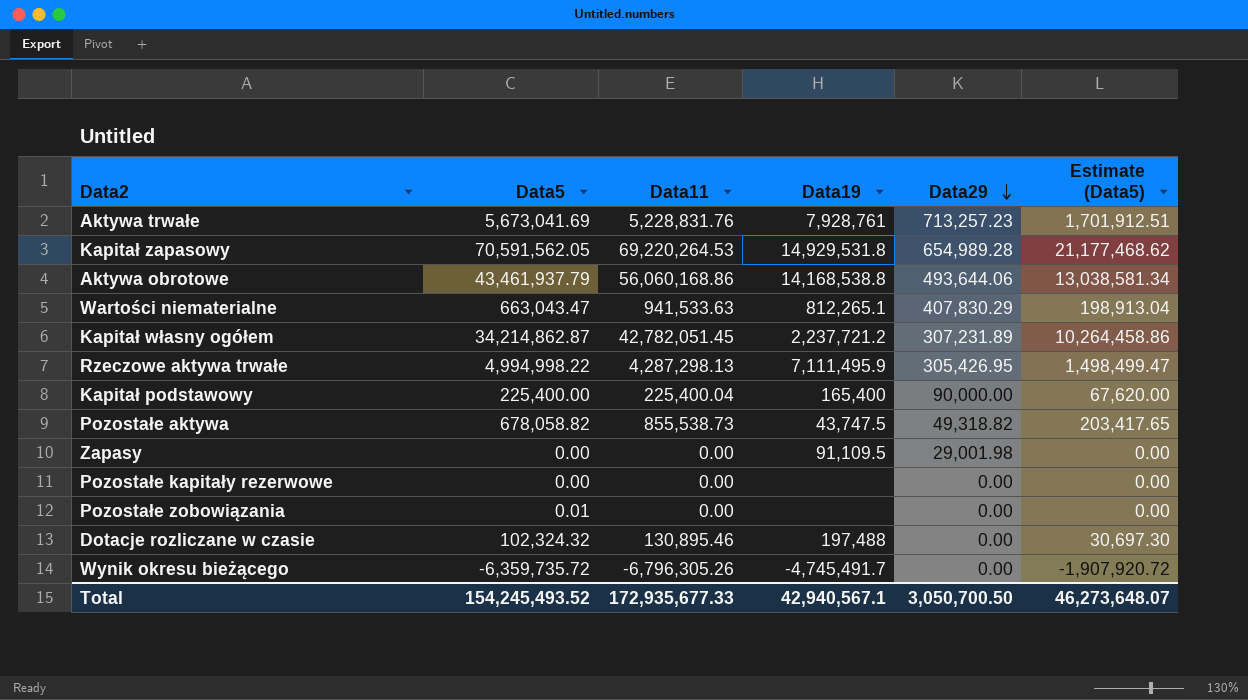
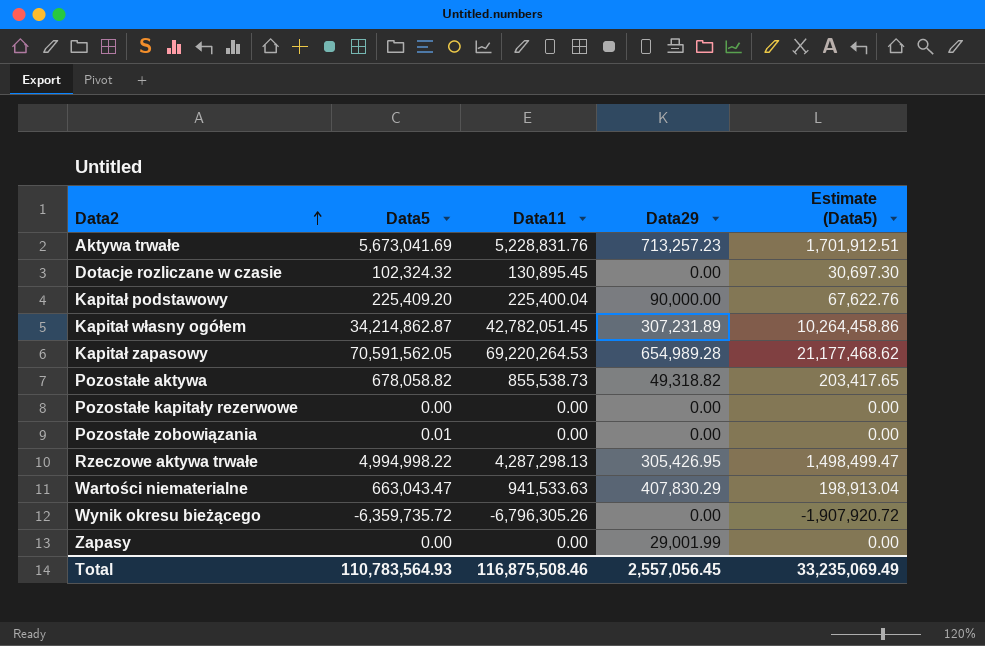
row order: Data29 descending -> Data2 ascending
column Data19 | position: 4 -> none
row Aktywa obrotowe: 43,461,937.79 | 56,060,168.86 | 14,168,538.8 | 493,644.06 | 13,038,581.34 -> none
Dotacje rozliczane w czasie | Data11: 130,895.46 -> 130,895.45
Kapitał podstawowy | Data5: 225,400.00 -> 225,409.20
Kapitał podstawowy | Estimate (Data5): 67,620.00 -> 67,622.76
Zapasy | Data29: 29,001.98 -> 29,001.99
Total | Data5: 154,245,493.52 -> 110,783,564.93
Total | Data11: 172,935,677.33 -> 116,875,508.46
Total | Data29: 3,050,700.50 -> 2,557,056.45
Total | Estimate (Data5): 46,273,648.07 -> 33,235,069.49

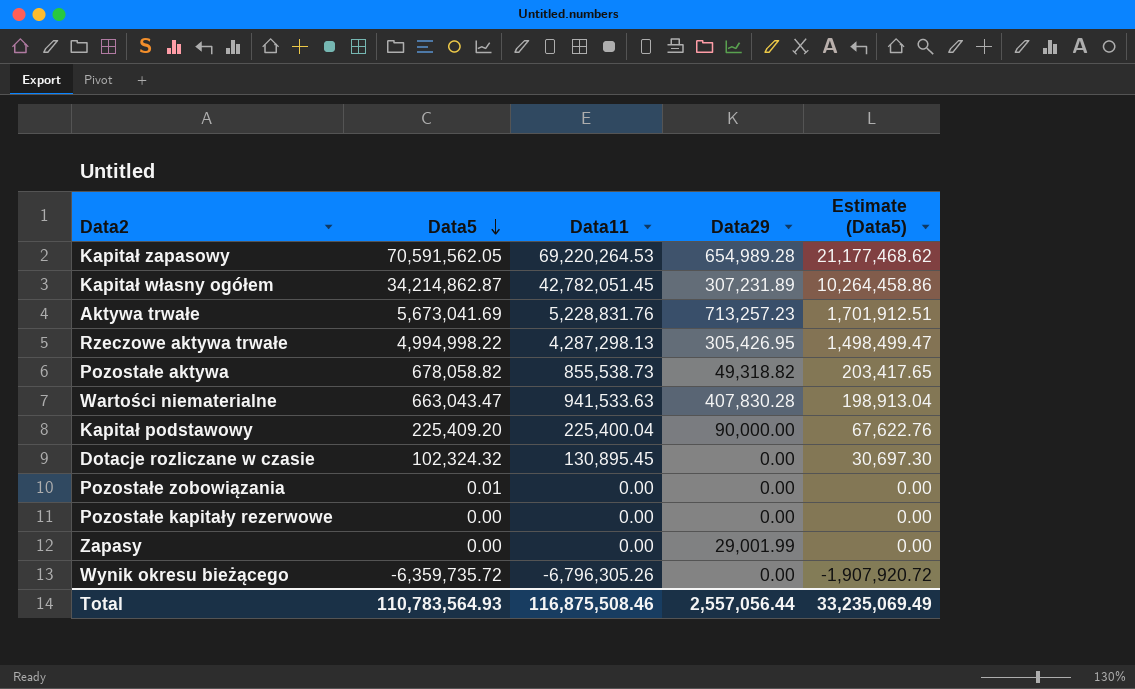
row order: Data2 ascending -> Data5 descending
Wartości niematerialne | Data29: 407,830.29 -> 407,830.28
Total | Data29: 2,557,056.45 -> 2,557,056.44

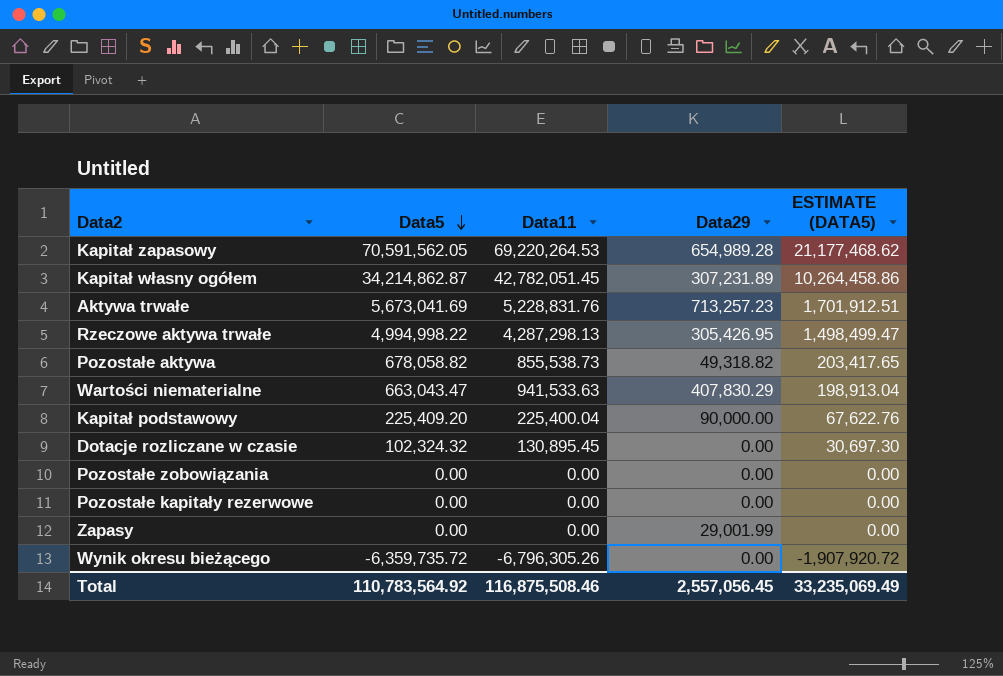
column name: Estimate (Data5) -> ESTIMATE (DATA5)
Wartości niematerialne | Data29: 407,830.28 -> 407,830.29
Pozostałe zobowiązania | Data5: 0.01 -> 0.00
Total | Data5: 110,783,564.93 -> 110,783,564.92
Total | Data29: 2,557,056.44 -> 2,557,056.45

